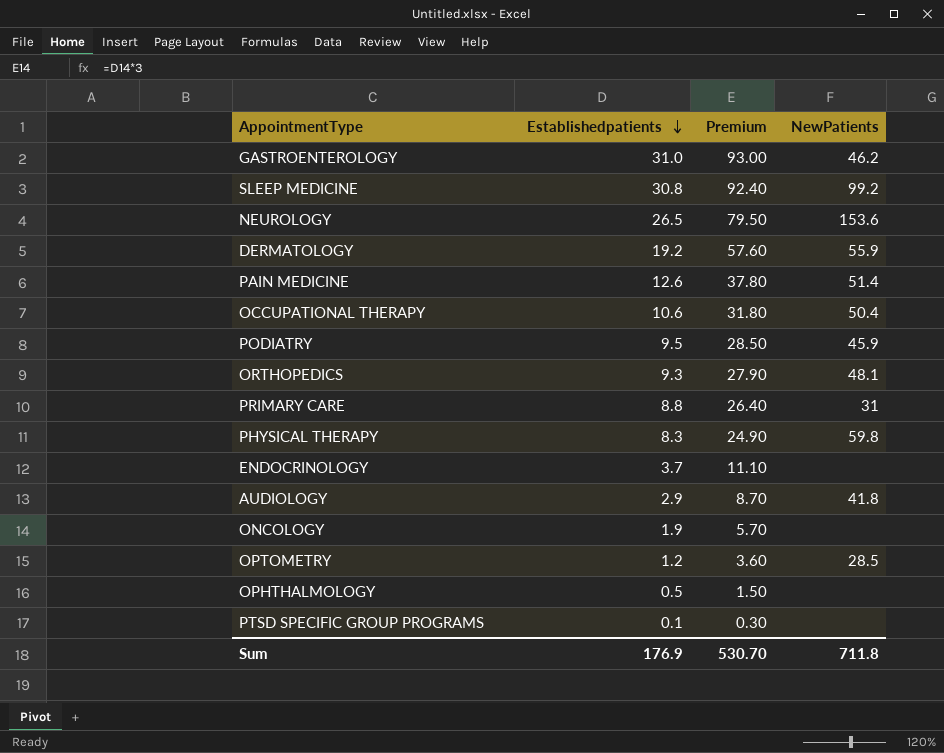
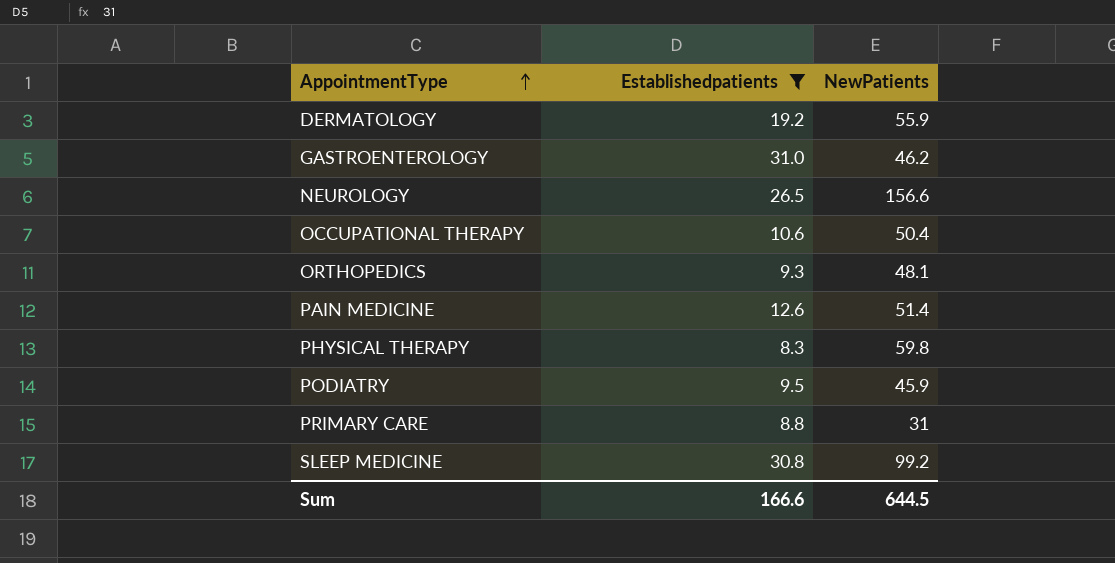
filter: none -> Establishedpatients >= 8.3
row order: Establishedpatients descending -> AppointmentType ascending
column Premium | formula: [Establishedpatients] * 3 -> none
NEUROLOGY | NewPatients: 153.6 -> 156.6
Sum | Establishedpatients: 176.9 -> 166.6
Sum | NewPatients: 711.8 -> 644.5

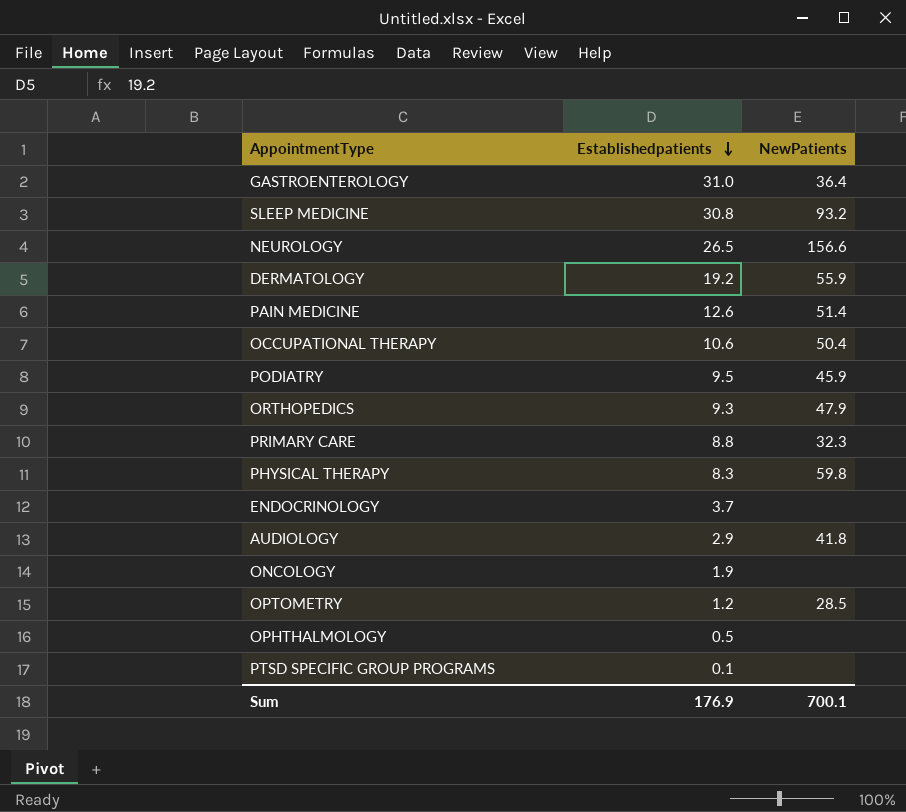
filter: Establishedpatients >= 8.3 -> none
row order: AppointmentType ascending -> Establishedpatients descending
GASTROENTEROLOGY | NewPatients: 46.2 -> 36.4
SLEEP MEDICINE | NewPatients: 99.2 -> 93.2
ORTHOPEDICS | NewPatients: 48.1 -> 47.9
PRIMARY CARE | NewPatients: 31 -> 32.3
Sum | Establishedpatients: 166.6 -> 176.9
Sum | NewPatients: 644.5 -> 700.1

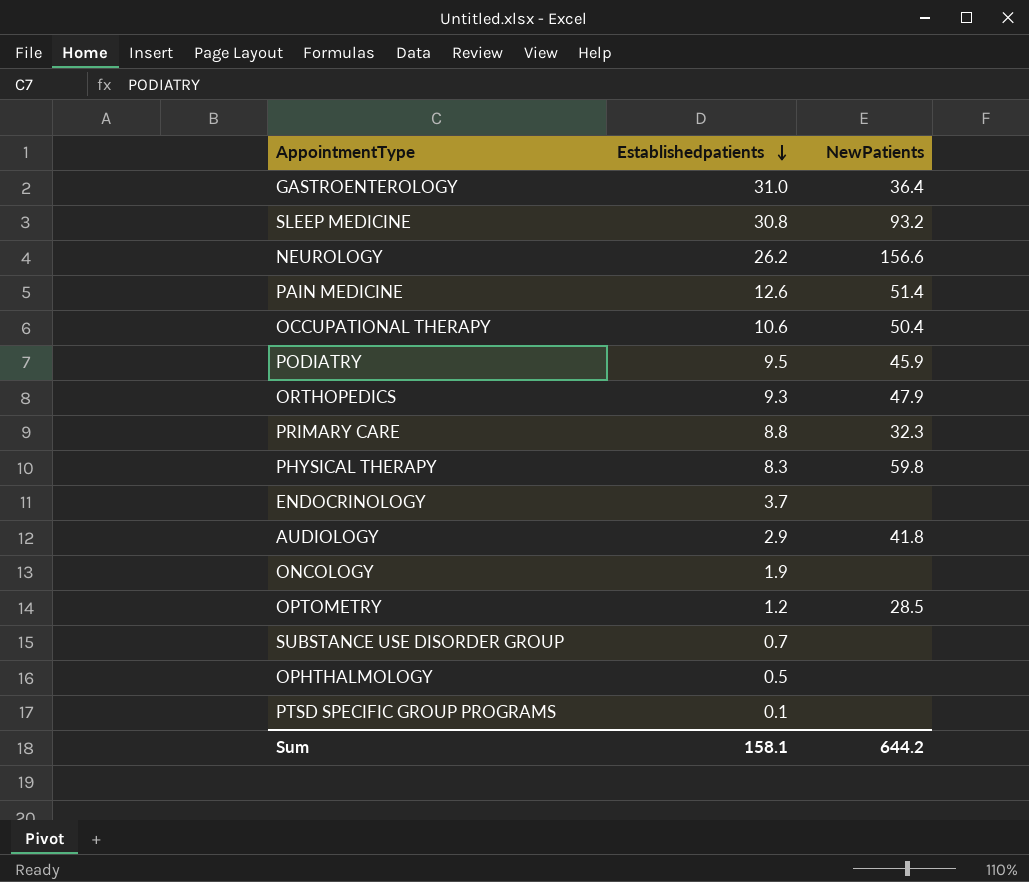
row DERMATOLOGY: 19.2 | 55.9 -> none
NEUROLOGY | Establishedpatients: 26.5 -> 26.2
row SUBSTANCE USE DISORDER GROUP: none -> 0.7 | none
Sum | Establishedpatients: 176.9 -> 158.1
Sum | NewPatients: 700.1 -> 644.2

